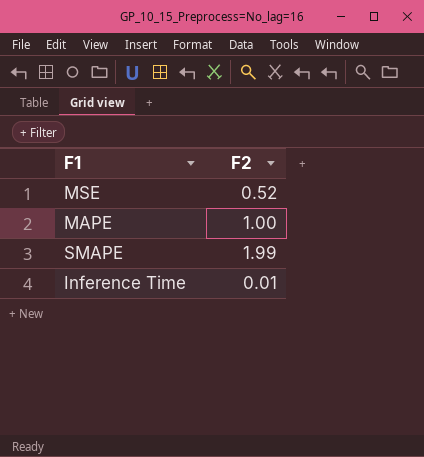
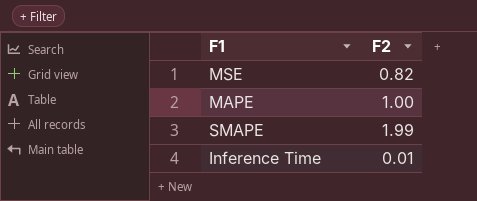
MSE | F2: 0.52 -> 0.82

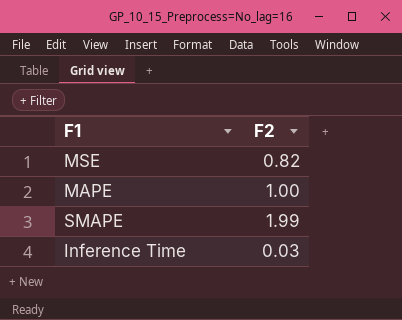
Inference Time | F2: 0.01 -> 0.03

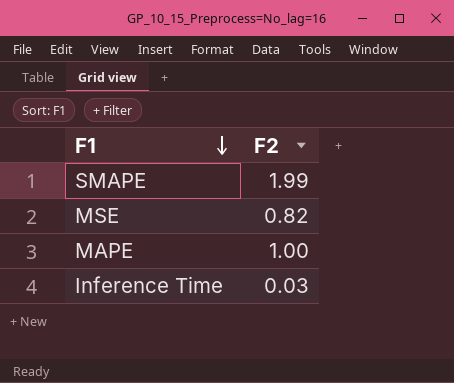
row order: none -> F1 descending

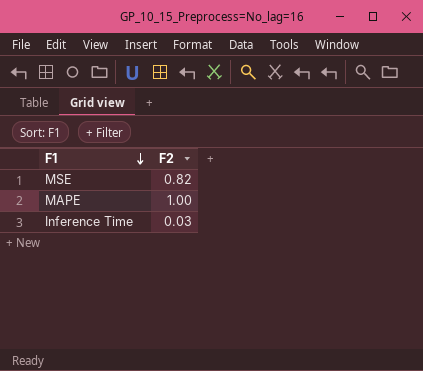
row SMAPE: 1.99 -> none

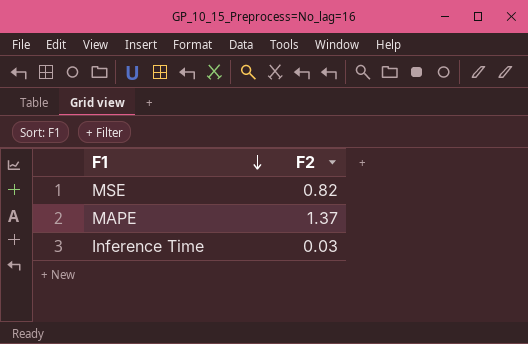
MAPE | F2: 1.00 -> 1.37

